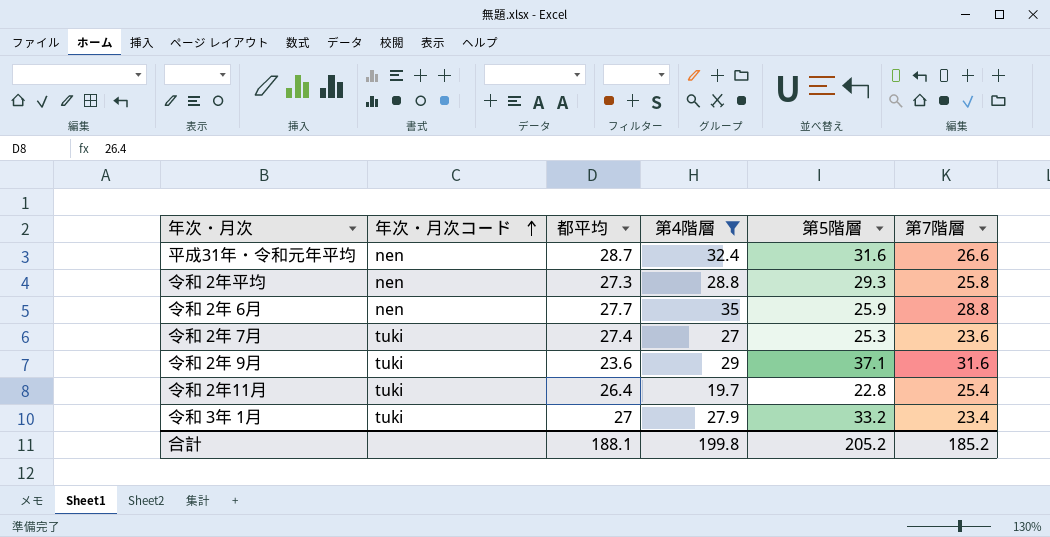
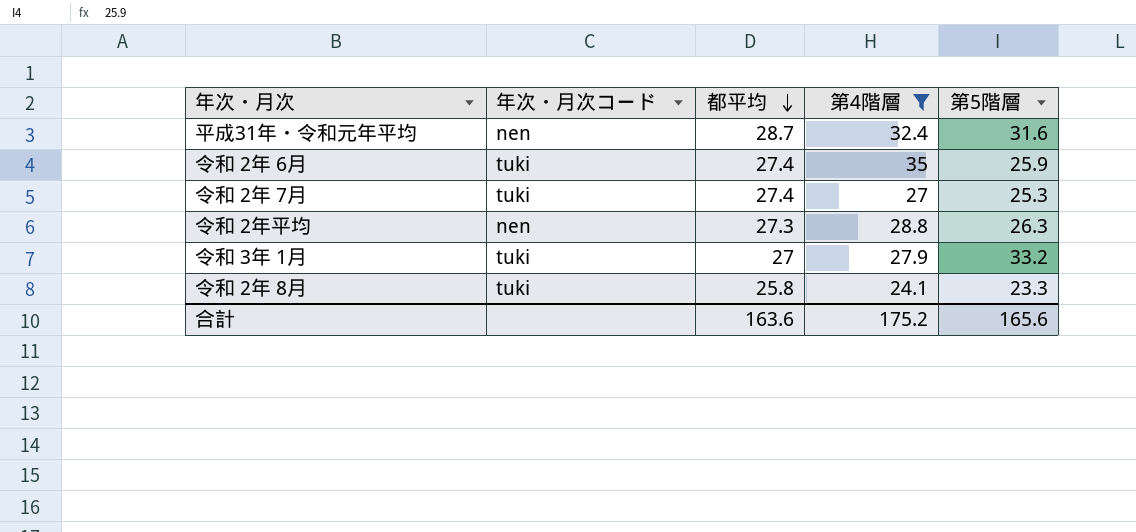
row order: 年次・月次コード ascending -> 都平均 descending
column 第7階層 | position: 6 -> none
row 令和 2年 9月: tuki | 23.6 | 29 | 37.1 | 31.6 -> none
row 令和 2年11月: tuki | 26.4 | 19.7 | 22.8 | 25.4 -> none
令和 2年 6月 | 年次・月次コード: nen -> tuki
令和 2年 6月 | 都平均: 27.7 -> 27.4
令和 2年平均 | 第5階層: 29.3 -> 26.3
row 令和 2年 8月: none -> tuki | 25.8 | 24.1 | 23.3
合計 | 都平均: 188.1 -> 163.6
合計 | 第4階層: 199.8 -> 175.2
合計 | 第5階層: 205.2 -> 165.6

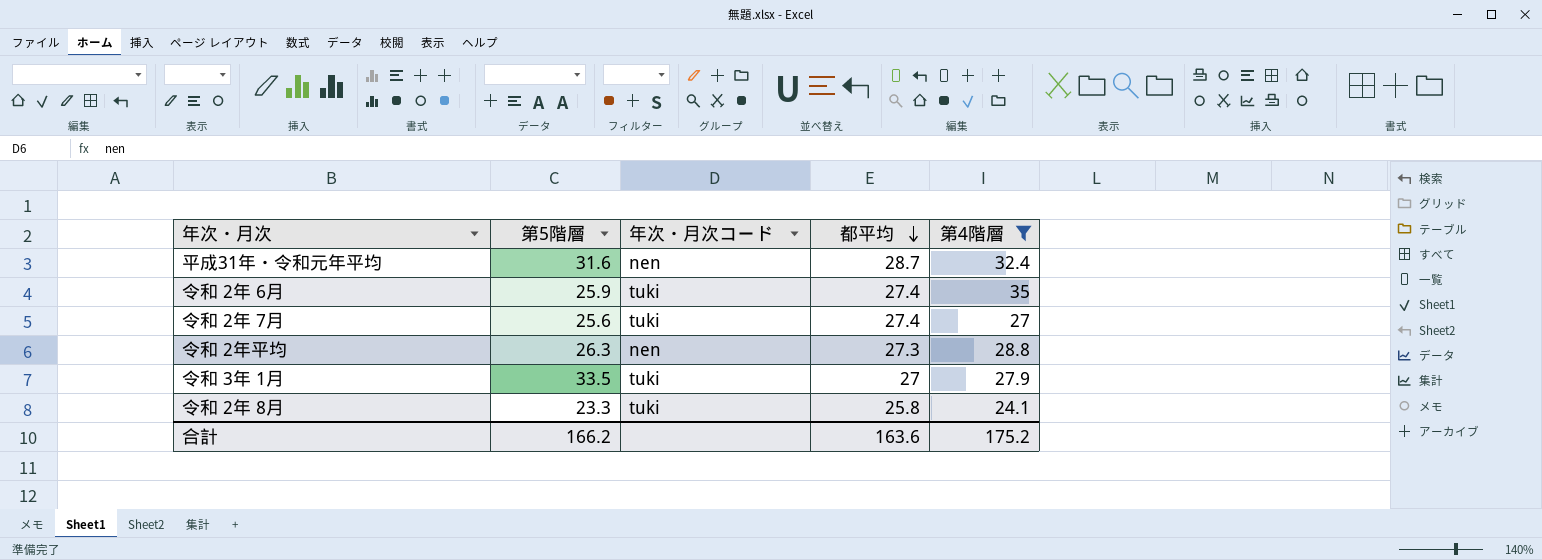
column 第5階層 | position: 5 -> 2
令和 2年 7月 | 第5階層: 25.3 -> 25.6
令和 3年 1月 | 第5階層: 33.2 -> 33.5
合計 | 第5階層: 165.6 -> 166.2

